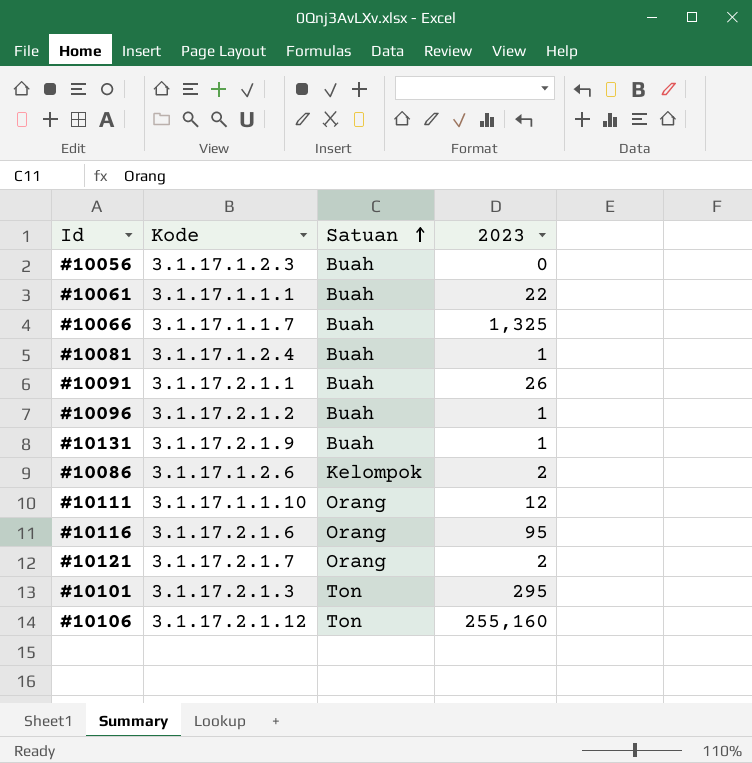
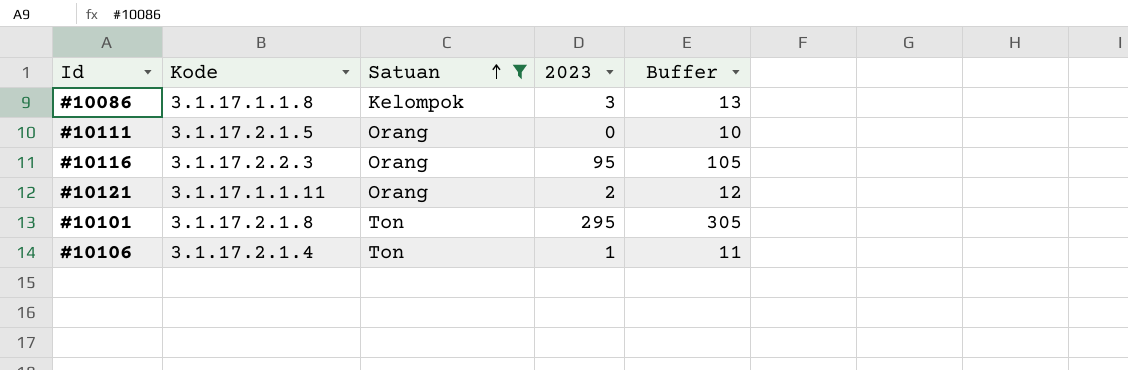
filter: none -> Satuan != Buah
column Buffer | formula: none -> [2023] + 10
#10086 | Kode: 3.1.17.1.2.6 -> 3.1.17.1.1.8
#10086 | 2023: 2 -> 3
#10111 | Kode: 3.1.17.1.1.10 -> 3.1.17.2.1.5
#10111 | 2023: 12 -> 0
#10116 | Kode: 3.1.17.2.1.6 -> 3.1.17.2.2.3
#10121 | Kode: 3.1.17.2.1.7 -> 3.1.17.1.1.11
#10101 | Kode: 3.1.17.2.1.3 -> 3.1.17.2.1.8
#10106 | Kode: 3.1.17.2.1.12 -> 3.1.17.2.1.4
#10106 | 2023: 255,160 -> 1

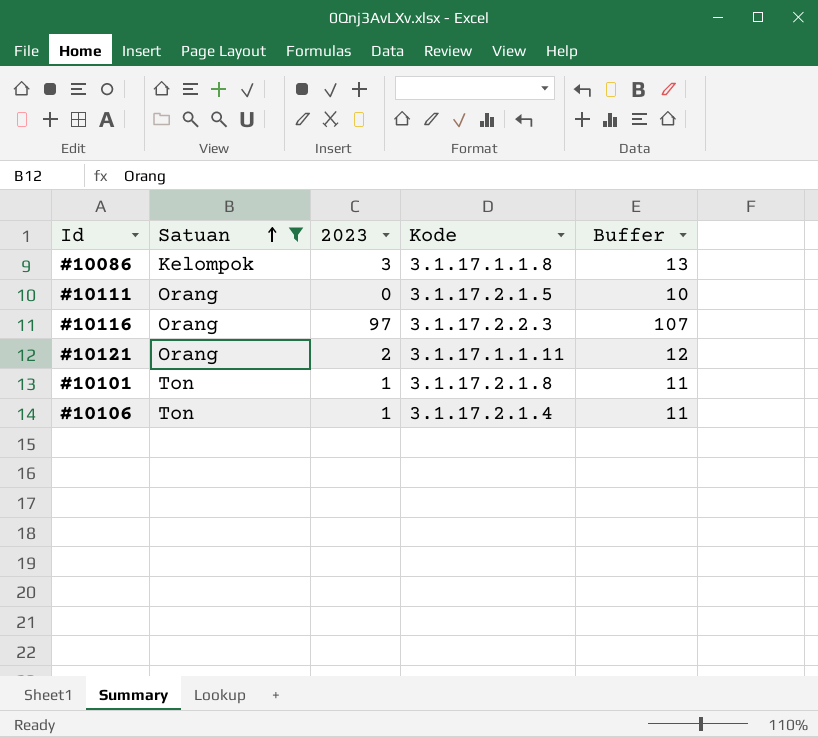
column Kode | position: 2 -> 4
#10116 | 2023: 95 -> 97
#10116 | Buffer: 105 -> 107
#10101 | 2023: 295 -> 1
#10101 | Buffer: 305 -> 11

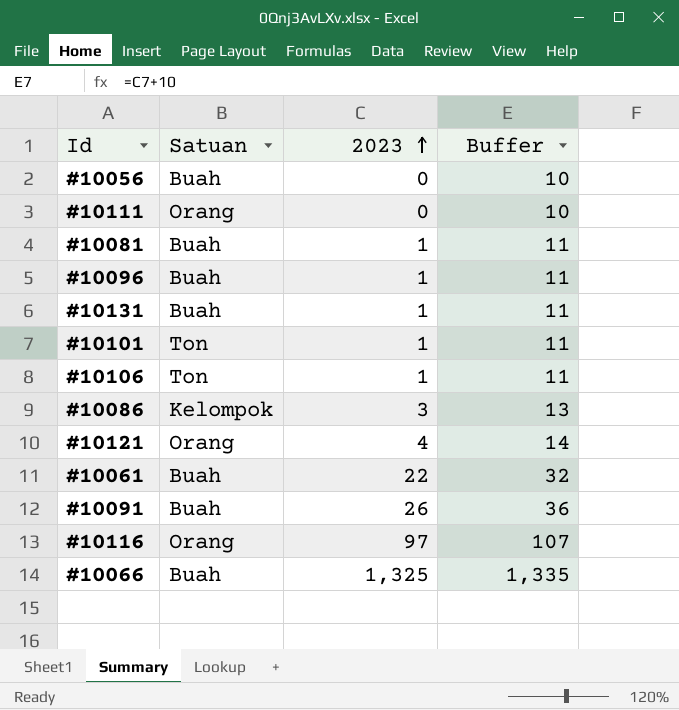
filter: Satuan != Buah -> none
row order: Satuan ascending -> 2023 ascending
column Kode | position: 4 -> none
#10121 | 2023: 2 -> 4
#10121 | Buffer: 12 -> 14

